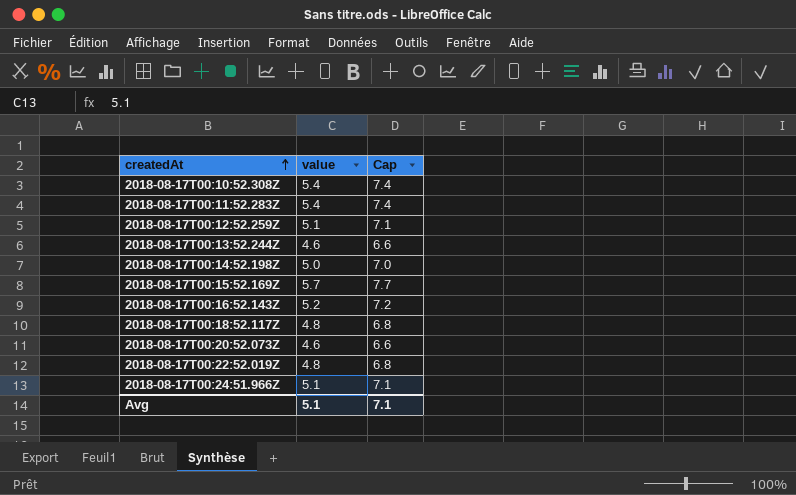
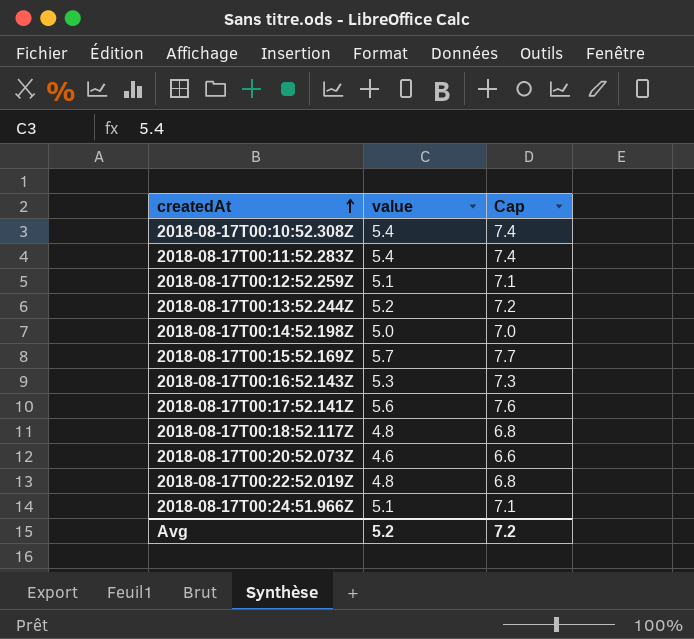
2018-08-17T00:13:52.244Z | value: 4.6 -> 5.2
2018-08-17T00:13:52.244Z | Cap: 6.6 -> 7.2
2018-08-17T00:16:52.143Z | value: 5.2 -> 5.3
2018-08-17T00:16:52.143Z | Cap: 7.2 -> 7.3
row 2018-08-17T00:17:52.141Z: none -> 5.6 | 7.6
Avg | value: 5.1 -> 5.2
Avg | Cap: 7.1 -> 7.2

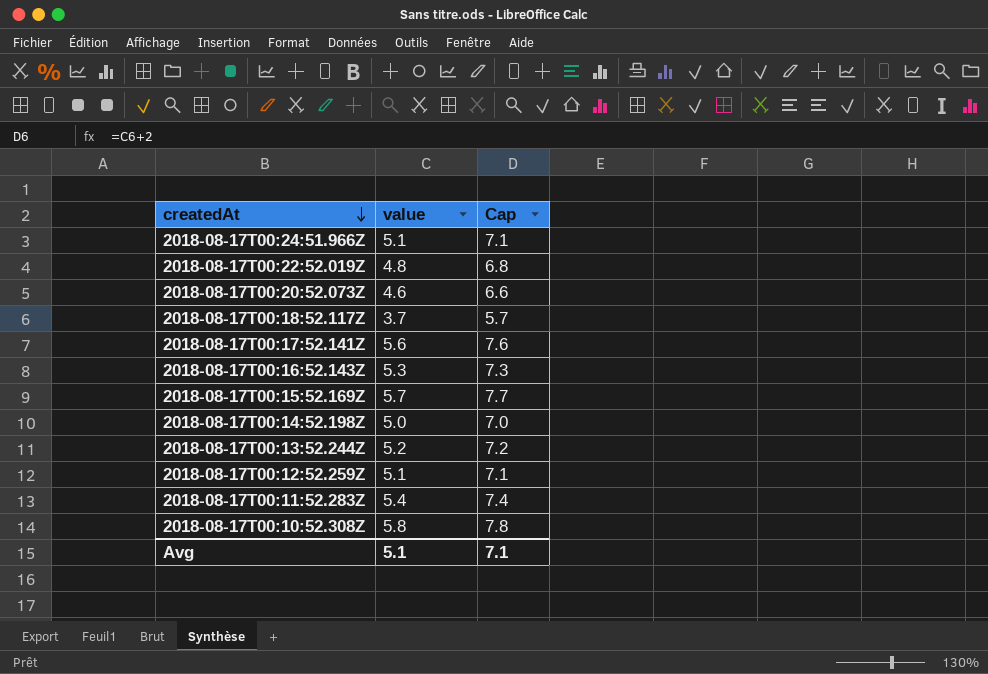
row order: createdAt ascending -> createdAt descending
2018-08-17T00:18:52.117Z | value: 4.8 -> 3.7
2018-08-17T00:18:52.117Z | Cap: 6.8 -> 5.7
2018-08-17T00:10:52.308Z | value: 5.4 -> 5.8
2018-08-17T00:10:52.308Z | Cap: 7.4 -> 7.8
Avg | value: 5.2 -> 5.1
Avg | Cap: 7.2 -> 7.1

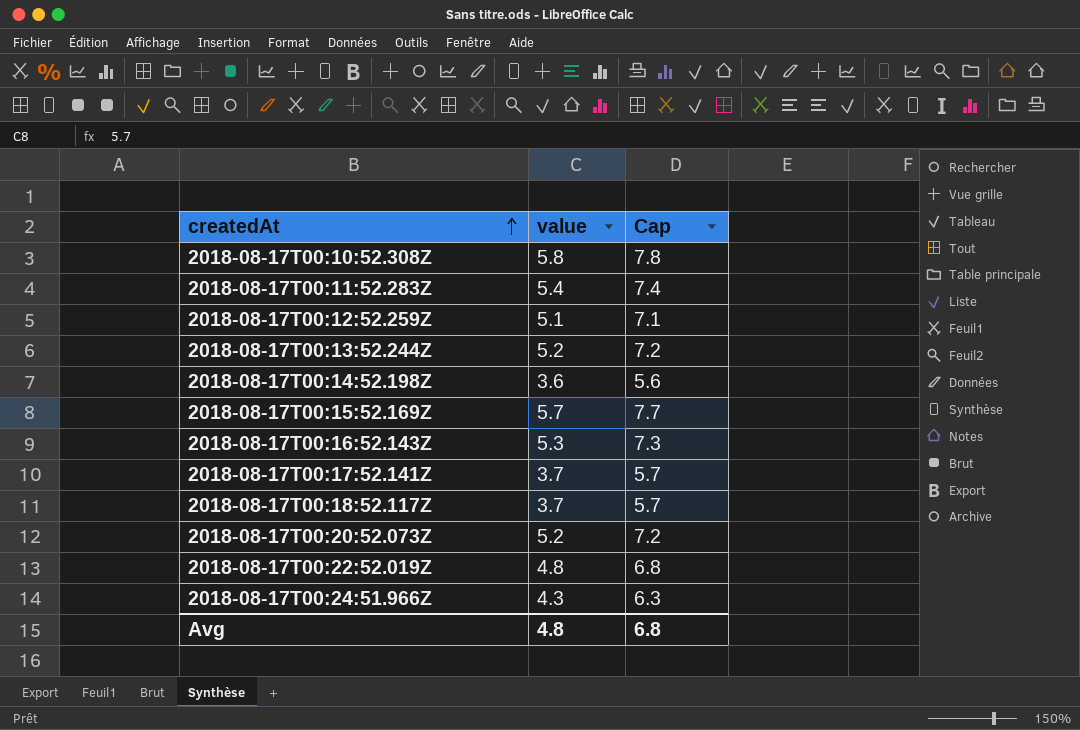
row order: createdAt descending -> createdAt ascending
2018-08-17T00:14:52.198Z | value: 5.0 -> 3.6
2018-08-17T00:14:52.198Z | Cap: 7.0 -> 5.6
2018-08-17T00:17:52.141Z | value: 5.6 -> 3.7
2018-08-17T00:17:52.141Z | Cap: 7.6 -> 5.7
2018-08-17T00:20:52.073Z | value: 4.6 -> 5.2
2018-08-17T00:20:52.073Z | Cap: 6.6 -> 7.2
2018-08-17T00:24:51.966Z | value: 5.1 -> 4.3
2018-08-17T00:24:51.966Z | Cap: 7.1 -> 6.3
Avg | value: 5.1 -> 4.8
Avg | Cap: 7.1 -> 6.8

